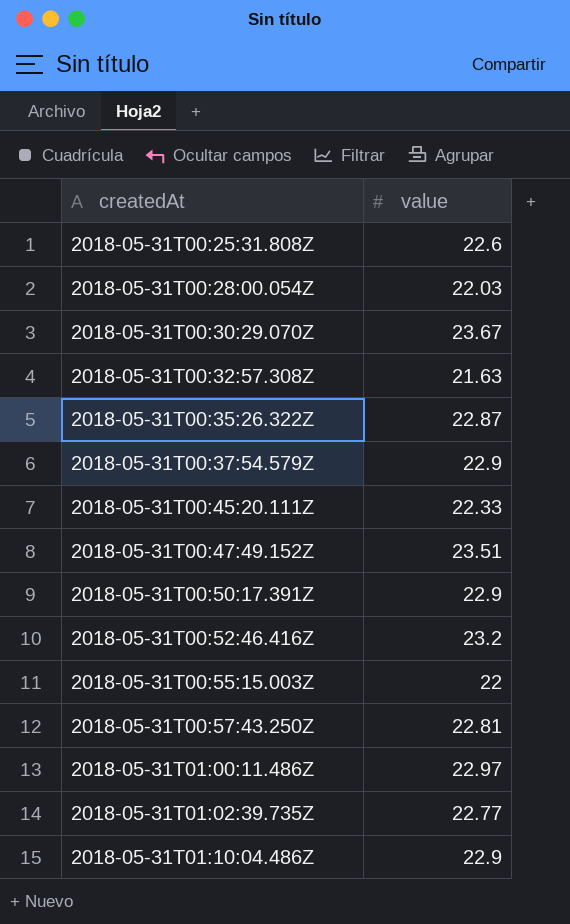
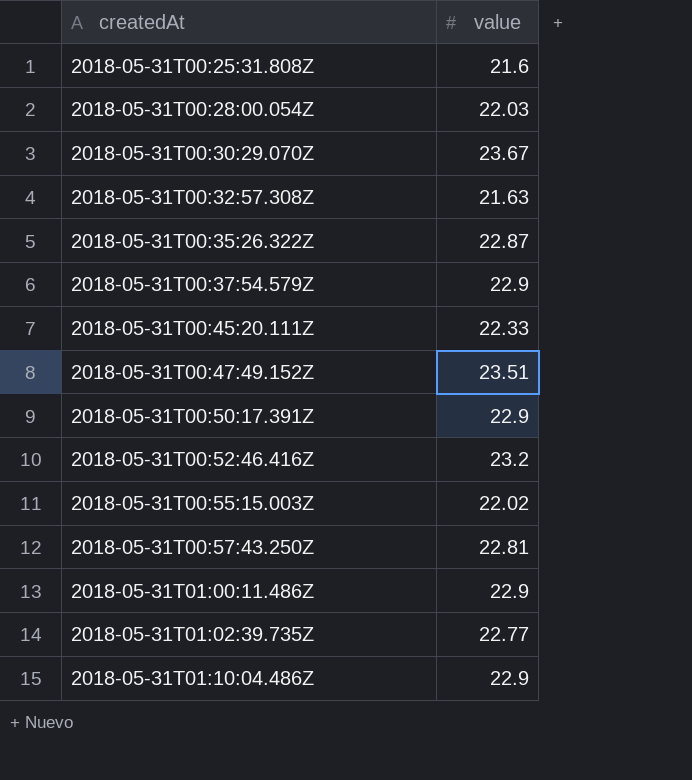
2018-05-31T00:25:31.808Z | value: 22.6 -> 21.6
2018-05-31T00:55:15.003Z | value: 22 -> 22.02
2018-05-31T01:00:11.486Z | value: 22.97 -> 22.9

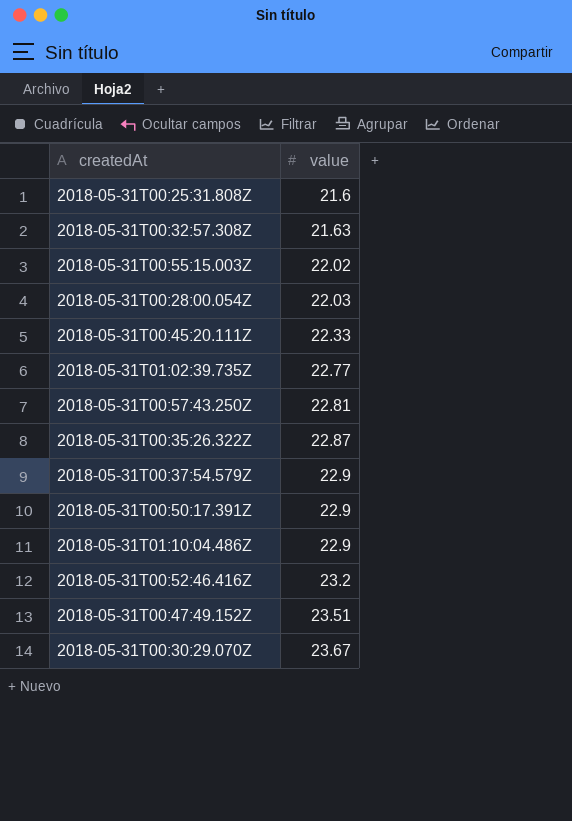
row order: createdAt ascending -> value ascending
row 2018-05-31T01:00:11.486Z: 22.9 -> none

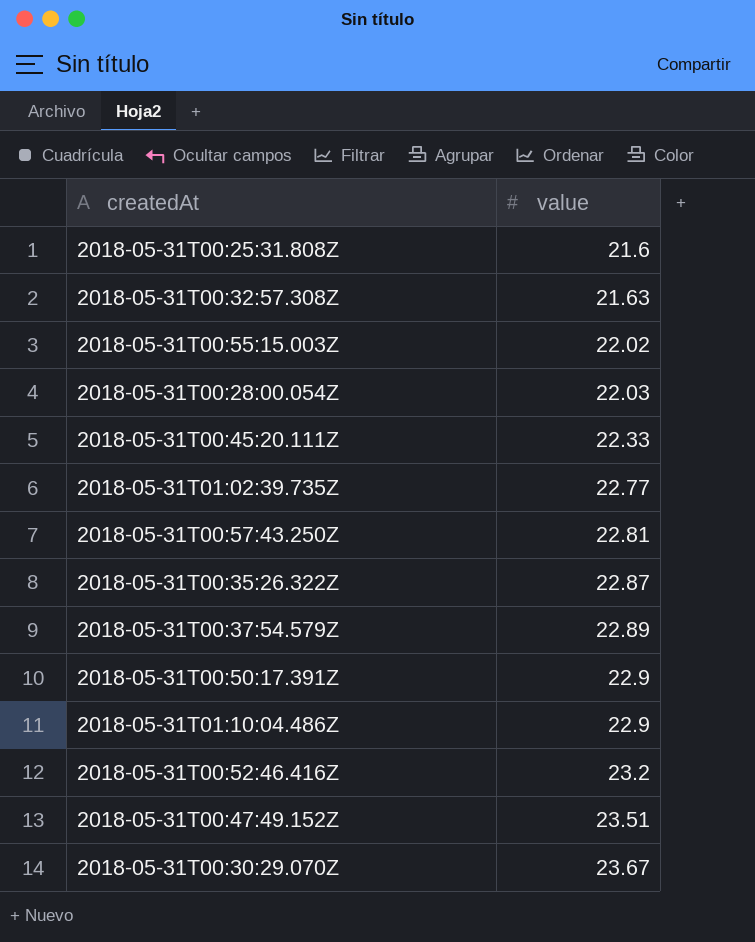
2018-05-31T00:37:54.579Z | value: 22.9 -> 22.89

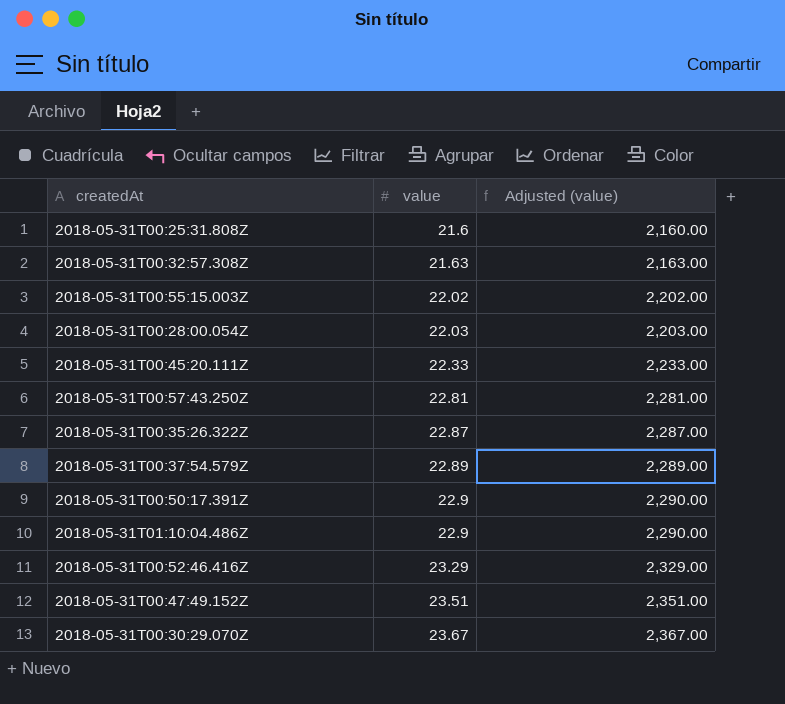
column Adjusted (value) | formula: none -> [value] * 100
row 2018-05-31T01:02:39.735Z: 22.77 -> none
2018-05-31T00:52:46.416Z | value: 23.2 -> 23.29

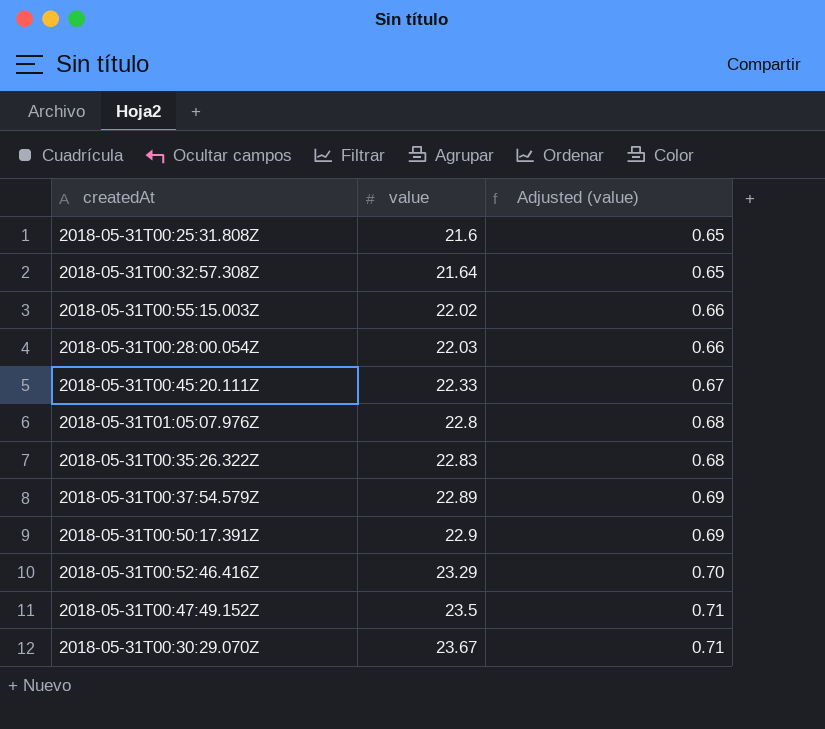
column Adjusted (value) | formula: [value] * 100 -> [value] * 0.03
row 2018-05-31T00:57:43.250Z: 22.81 | 2,281.00 -> none
row 2018-05-31T01:10:04.486Z: 22.9 | 2,290.00 -> none
2018-05-31T00:32:57.308Z | value: 21.63 -> 21.64
row 2018-05-31T01:05:07.976Z: none -> 22.8 | 0.68
2018-05-31T00:35:26.322Z | value: 22.87 -> 22.83
2018-05-31T00:47:49.152Z | value: 23.51 -> 23.5

